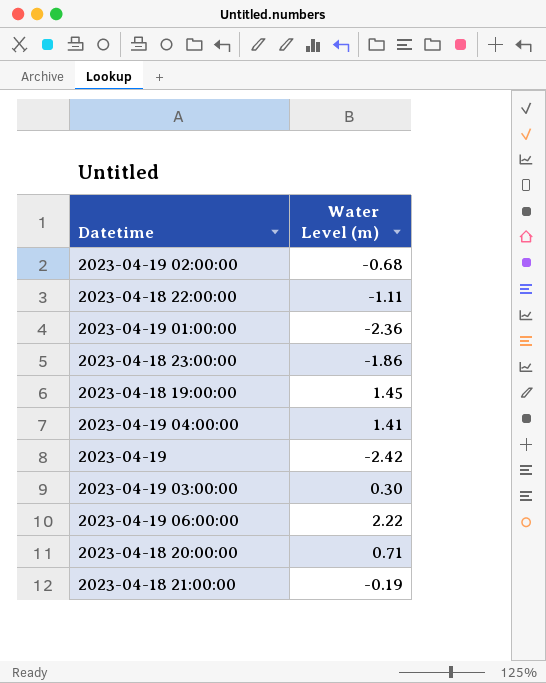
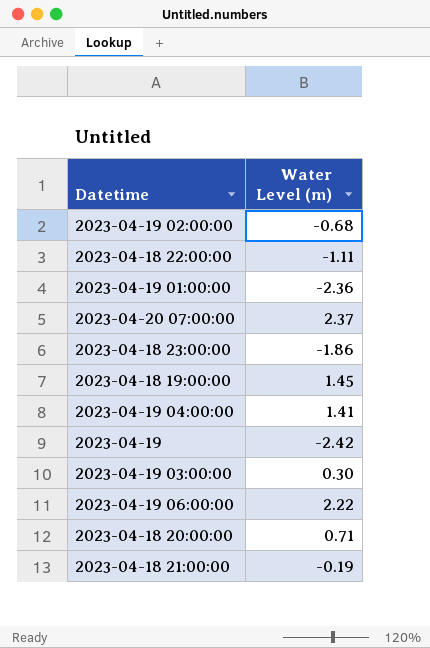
row 2023-04-20 07:00:00: none -> 2.37

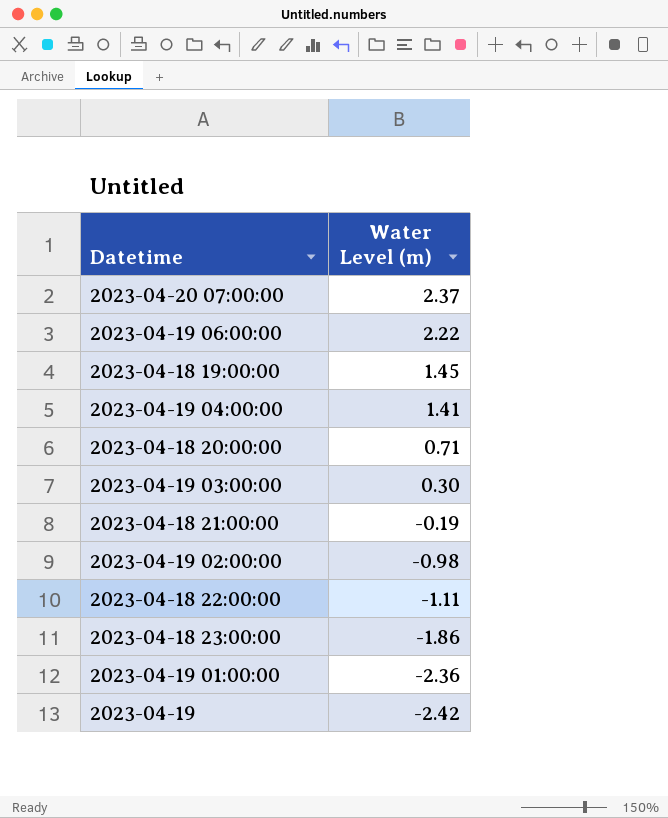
row order: none -> Water Level (m) descending
2023-04-19 02:00:00 | Water Level (m): -0.68 -> -0.98

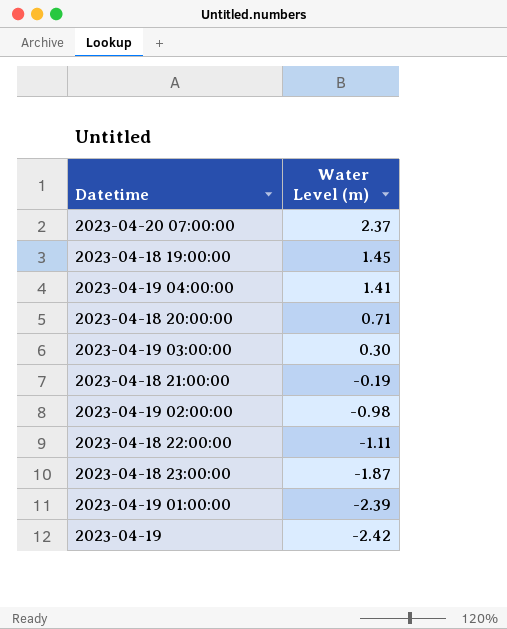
row 2023-04-19 06:00:00: 2.22 -> none
2023-04-18 23:00:00 | Water Level (m): -1.86 -> -1.87
2023-04-19 01:00:00 | Water Level (m): -2.36 -> -2.39

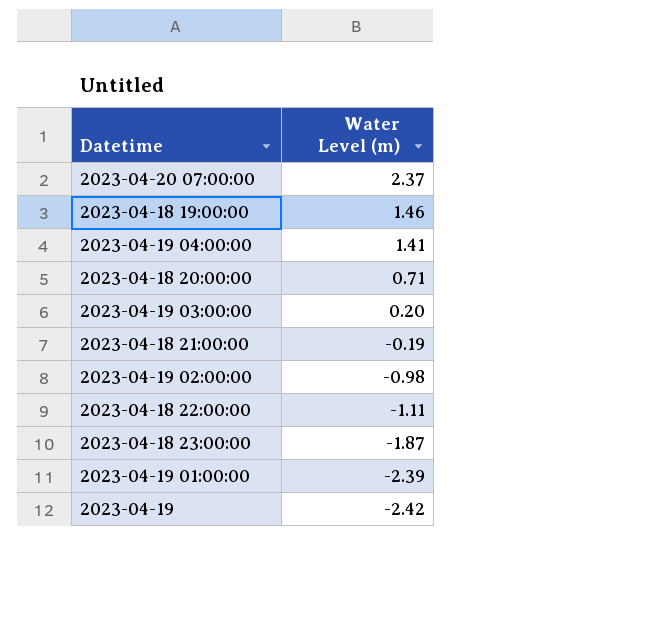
2023-04-18 19:00:00 | Water Level (m): 1.45 -> 1.46
2023-04-19 03:00:00 | Water Level (m): 0.30 -> 0.20

